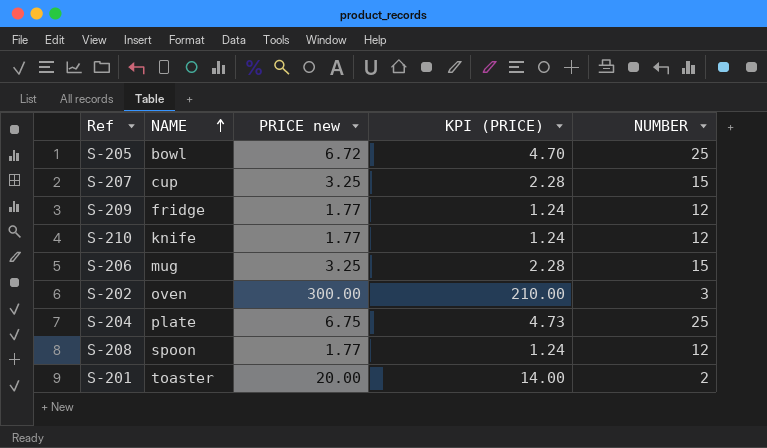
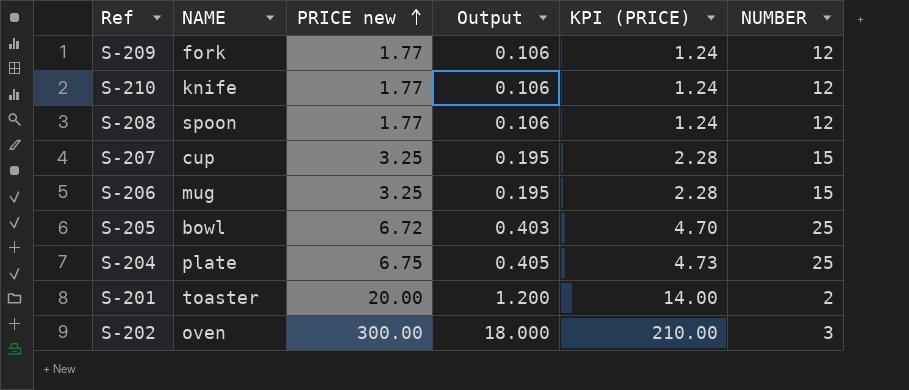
row order: NAME ascending -> PRICE new ascending
column Output | formula: none -> [PRICE new] * 0.06
S-209 | NAME: fridge -> fork

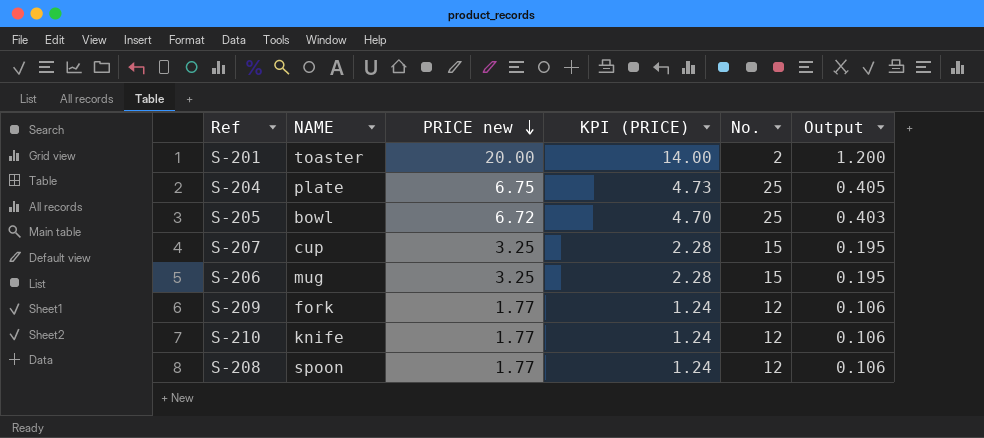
row order: PRICE new ascending -> PRICE new descending
column name: NUMBER -> No.
column Output | position: 4 -> 6
row S-202: oven | 300.00 | 18.000 | 210.00 | 3 -> none

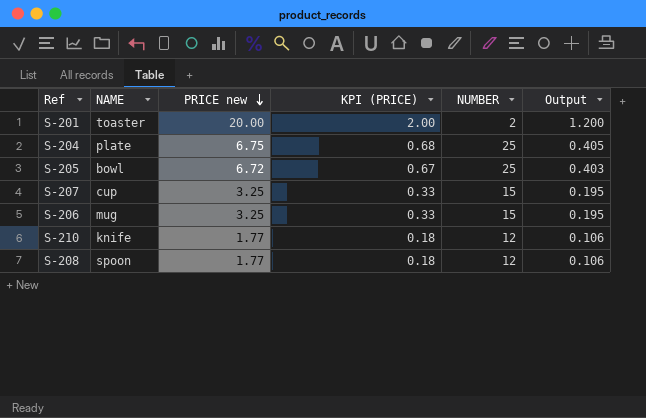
column KPI (PRICE) | formula: [PRICE new] * 0.7 -> [PRICE new] * 0.1
column name: No. -> NUMBER
row S-209: fork | 1.77 | 1.24 | 12 | 0.106 -> none

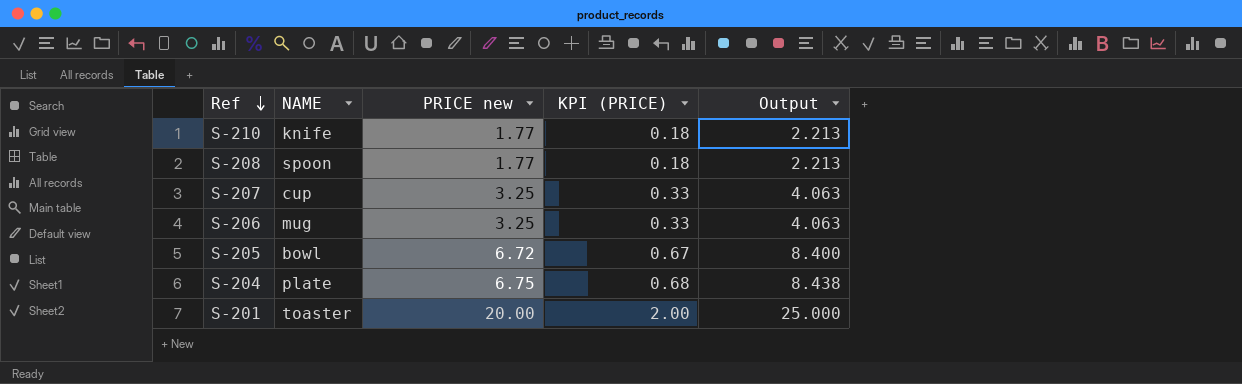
row order: PRICE new descending -> Ref descending
column NUMBER | position: 5 -> none
column Output | formula: [PRICE new] * 0.06 -> [PRICE new] * 1.25

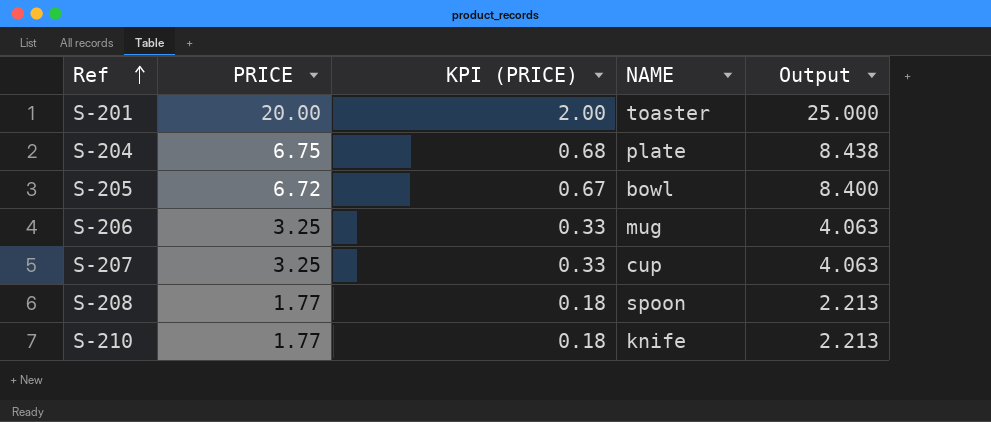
row order: Ref descending -> Ref ascending
column name: PRICE new -> PRICE
column NAME | position: 2 -> 4

